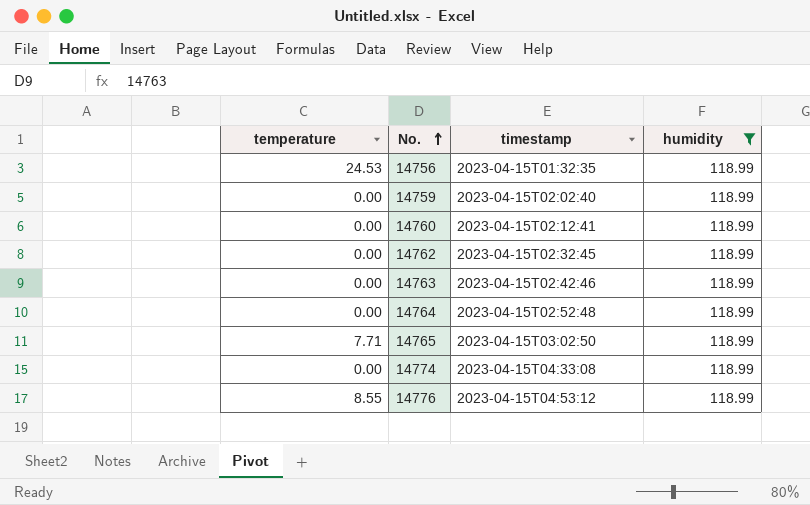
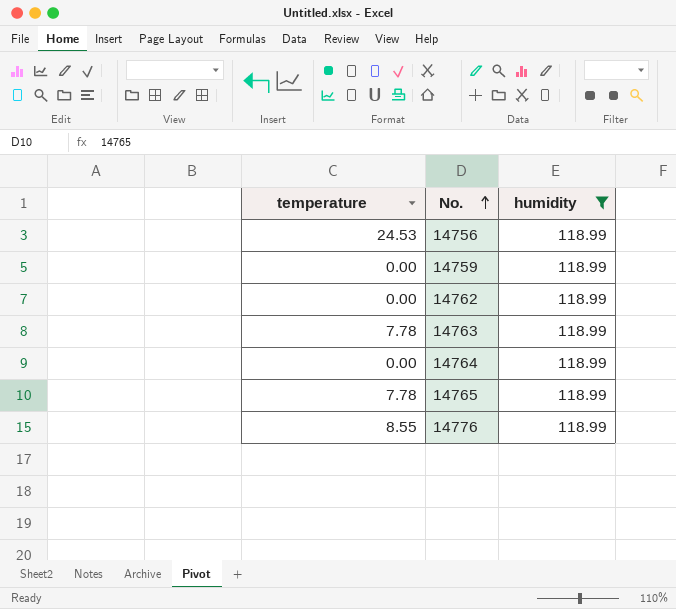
column timestamp | position: 3 -> none
row 14760: 0.00 | 2023-04-15T02:12:41 | 118.99 -> none
row 14774: 0.00 | 2023-04-15T04:33:08 | 118.99 -> none
14763 | temperature: 0.00 -> 7.78
14765 | temperature: 7.71 -> 7.78

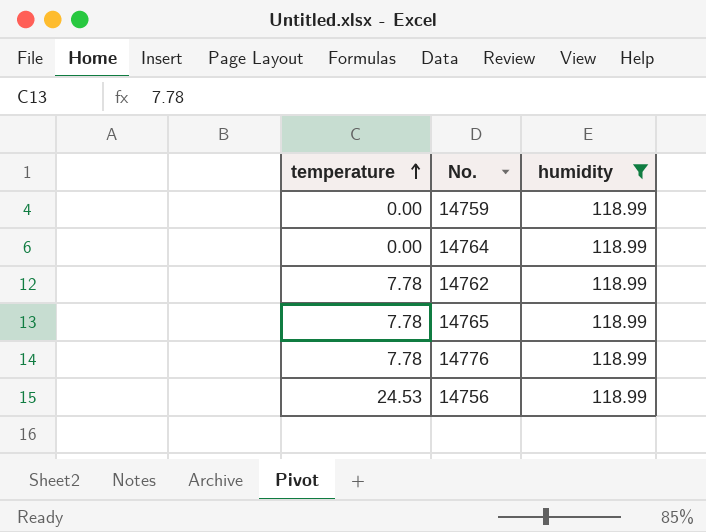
row order: No. ascending -> temperature ascending
row 14763: 7.78 | 118.99 -> none
14762 | temperature: 0.00 -> 7.78
14776 | temperature: 8.55 -> 7.78

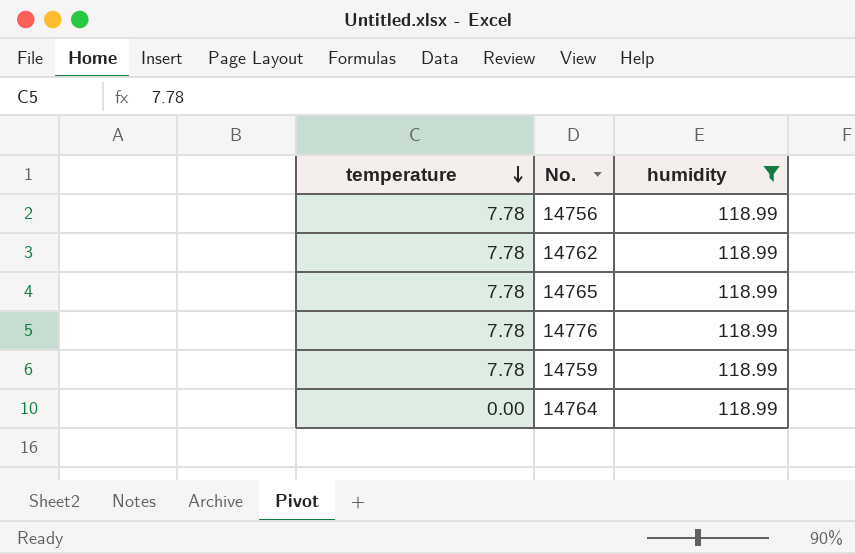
row order: temperature ascending -> temperature descending
14756 | temperature: 24.53 -> 7.78
14759 | temperature: 0.00 -> 7.78

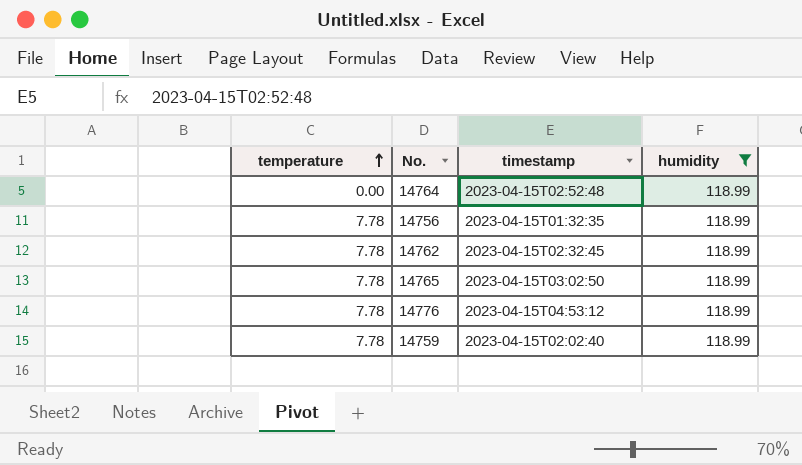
row order: temperature descending -> temperature ascending
column timestamp | position: none -> 3

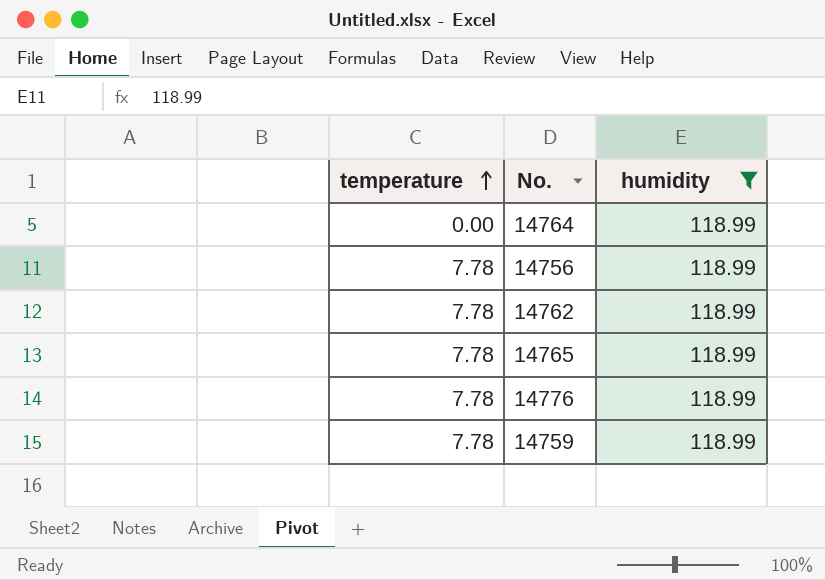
column timestamp | position: 3 -> none

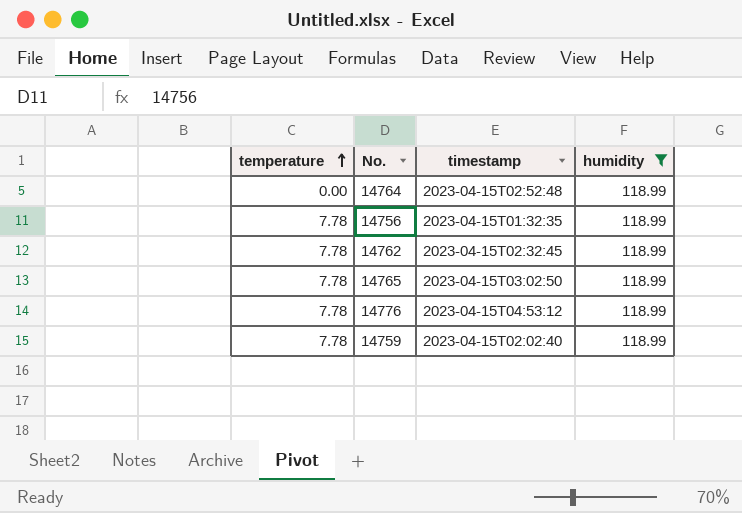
column timestamp | position: none -> 3

